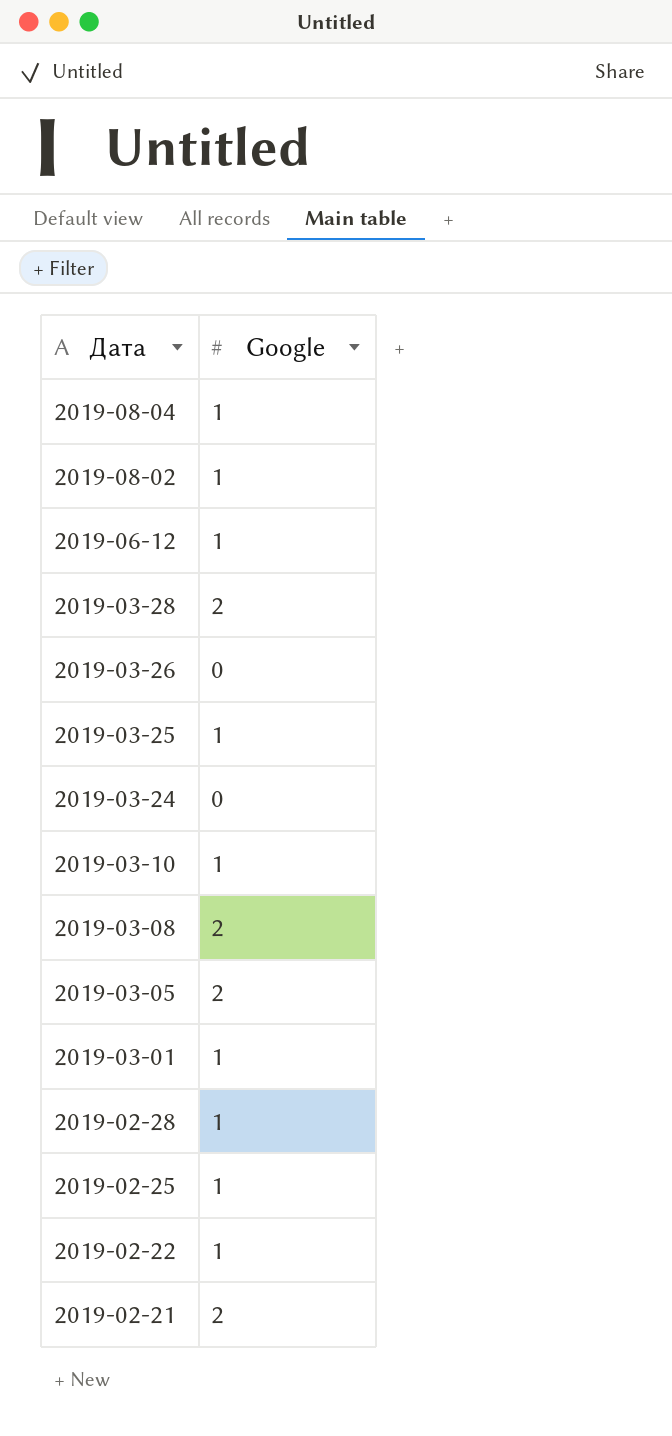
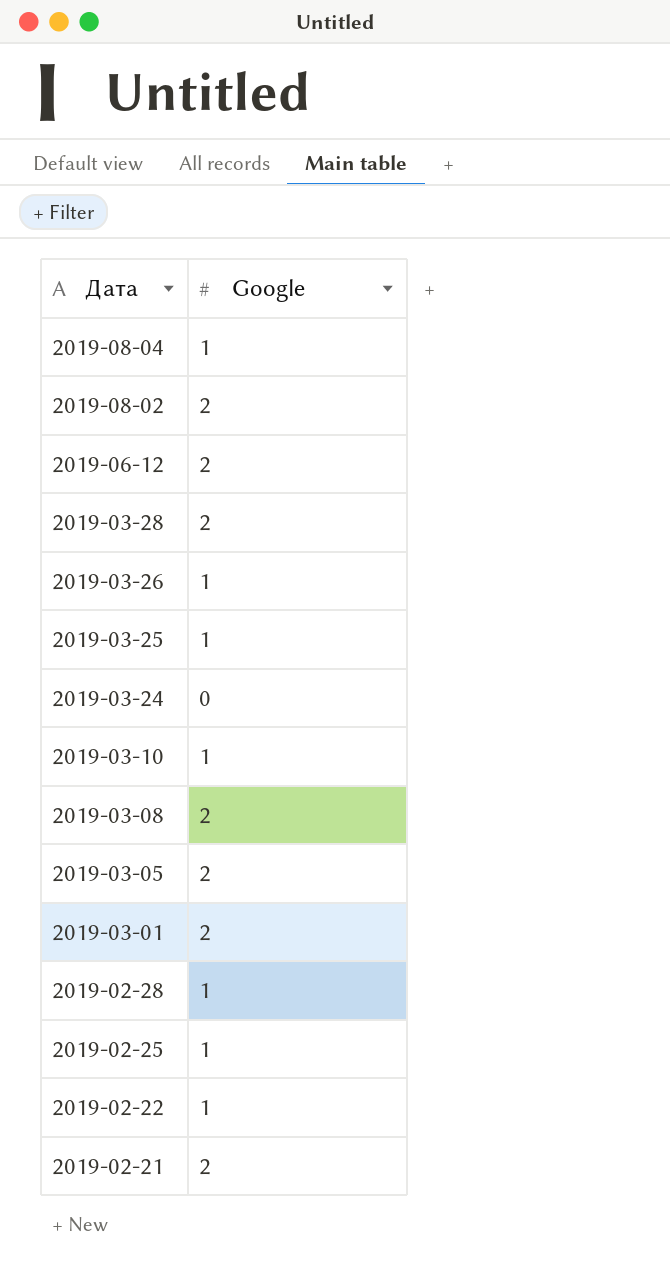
2019-08-02 | Google: 1 -> 2
2019-06-12 | Google: 1 -> 2
2019-03-26 | Google: 0 -> 1
2019-03-01 | Google: 1 -> 2

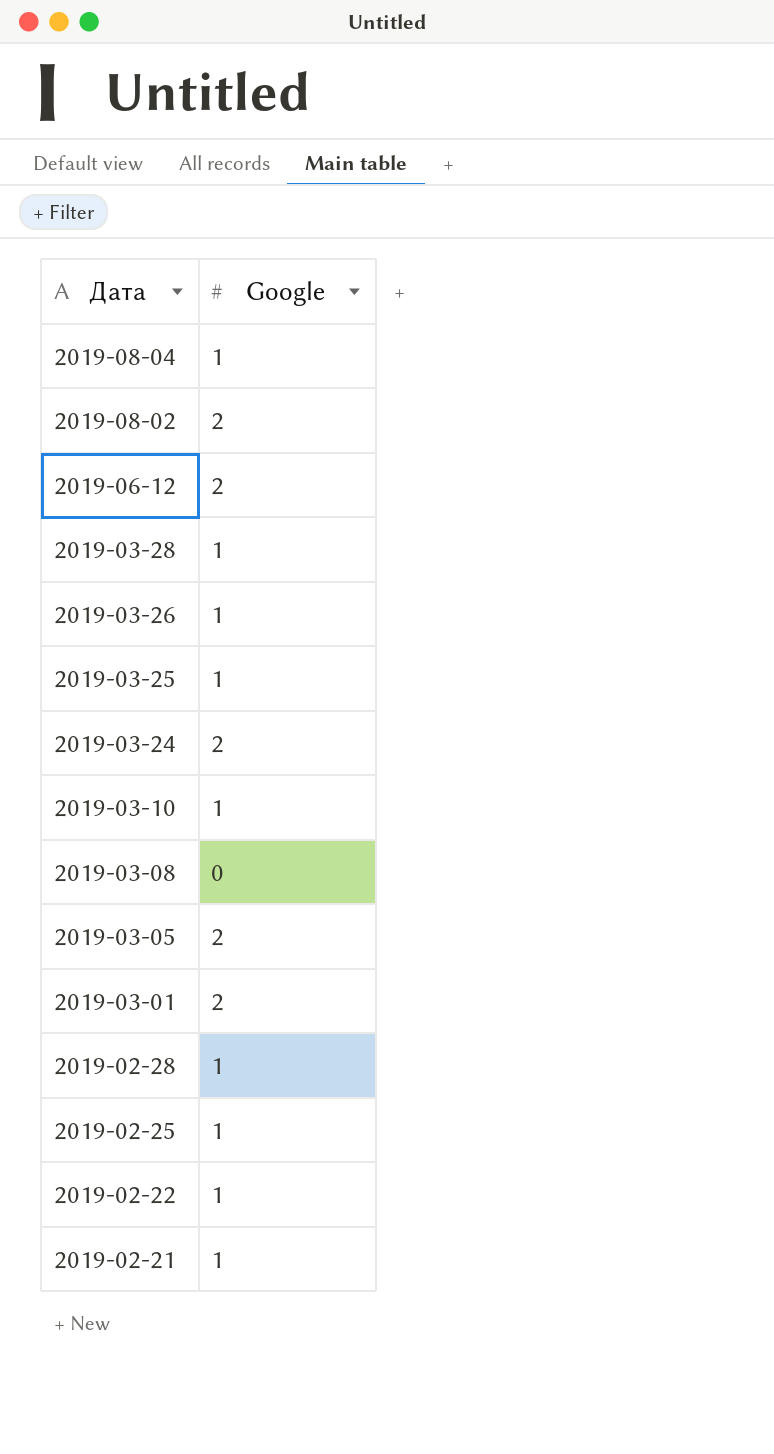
2019-03-28 | Google: 2 -> 1
2019-03-24 | Google: 0 -> 2
2019-03-08 | Google: 2 -> 0
2019-02-21 | Google: 2 -> 1

